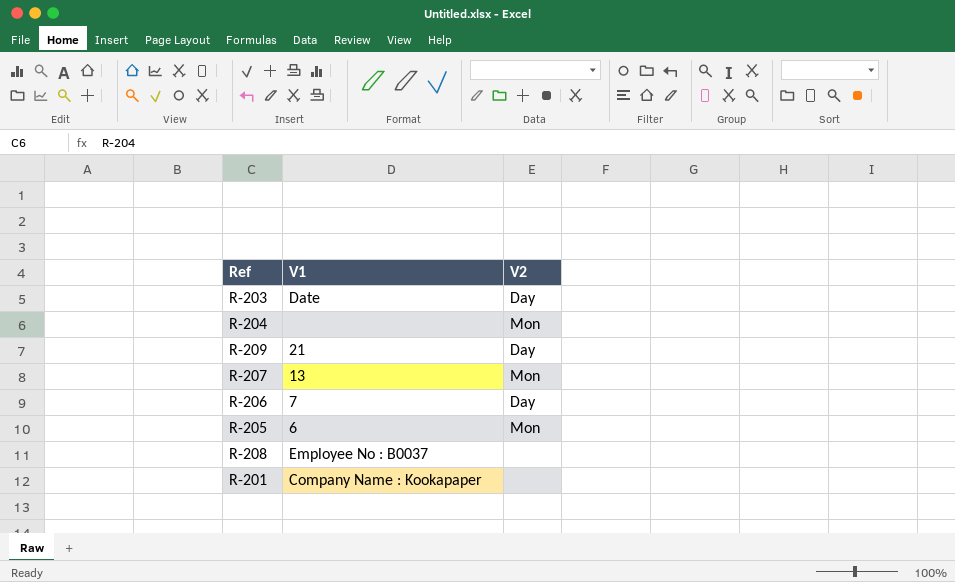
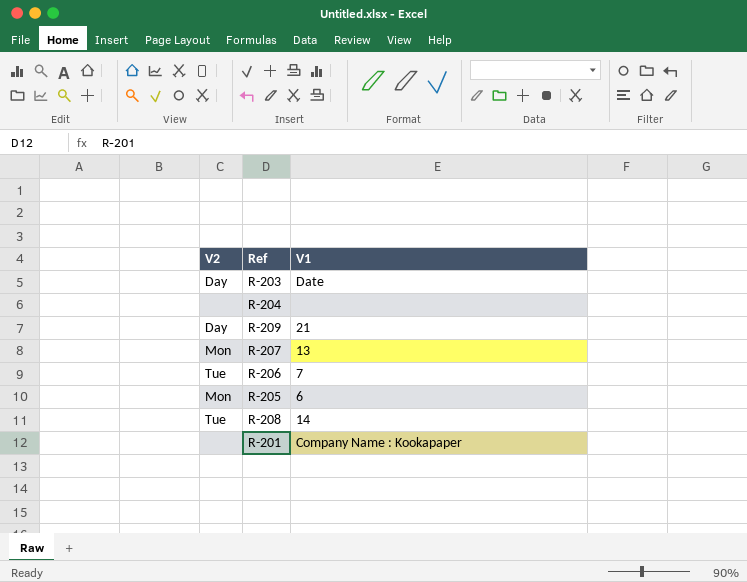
column V2 | position: 3 -> 1
R-204 | V2: Mon -> none
R-206 | V2: Day -> Tue
R-208 | V2: none -> Tue
R-208 | V1: Employee No : B0037 -> 14

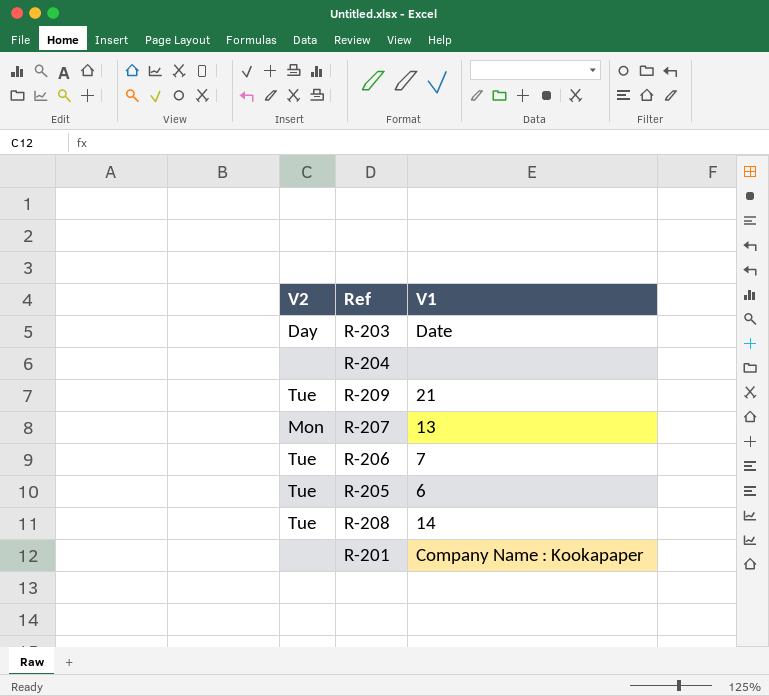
R-209 | V2: Day -> Tue
R-205 | V2: Mon -> Tue

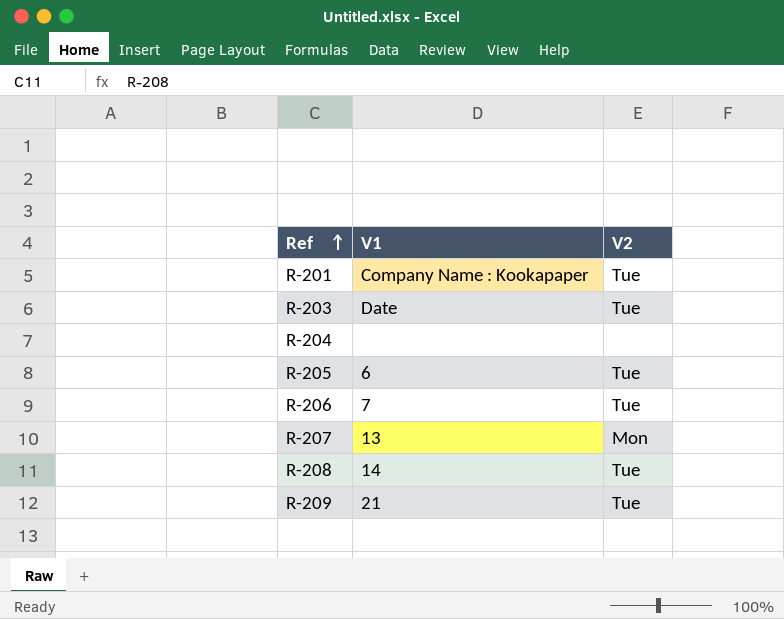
row order: none -> Ref ascending
column V2 | position: 1 -> 3
R-201 | V2: none -> Tue
R-203 | V2: Day -> Tue

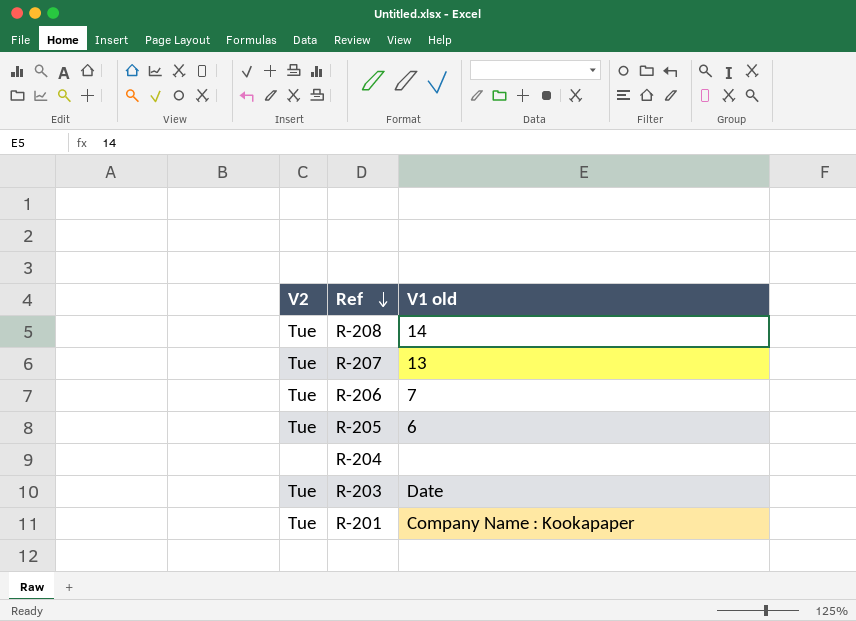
row order: Ref ascending -> Ref descending
column V2 | position: 3 -> 1
column name: V1 -> V1 old
row R-209: 21 | Tue -> none
R-207 | V2: Mon -> Tue

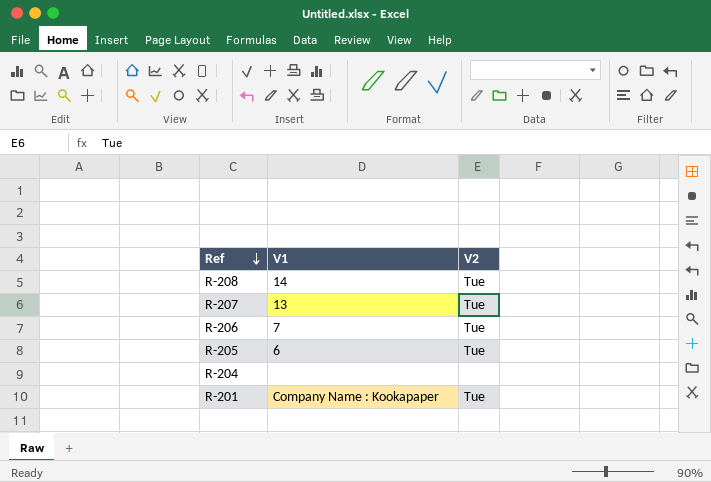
column name: V1 old -> V1
column V2 | position: 1 -> 3
row R-203: Tue | Date -> none

